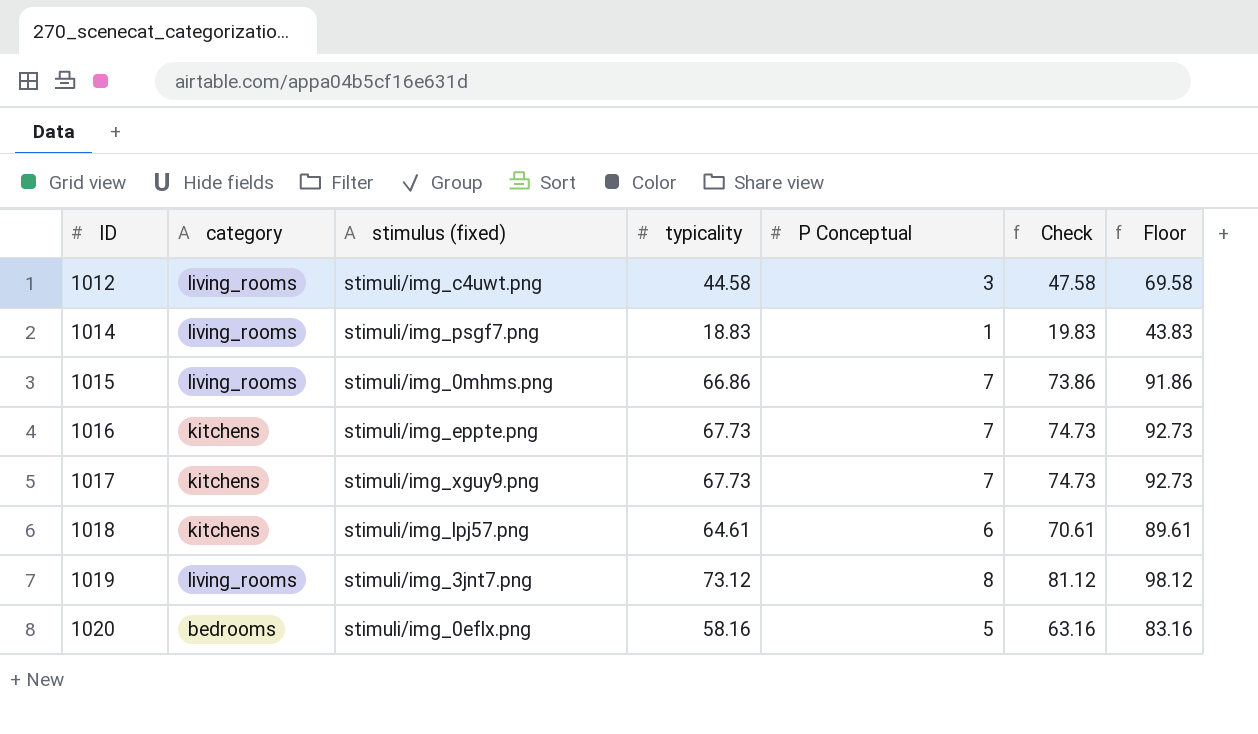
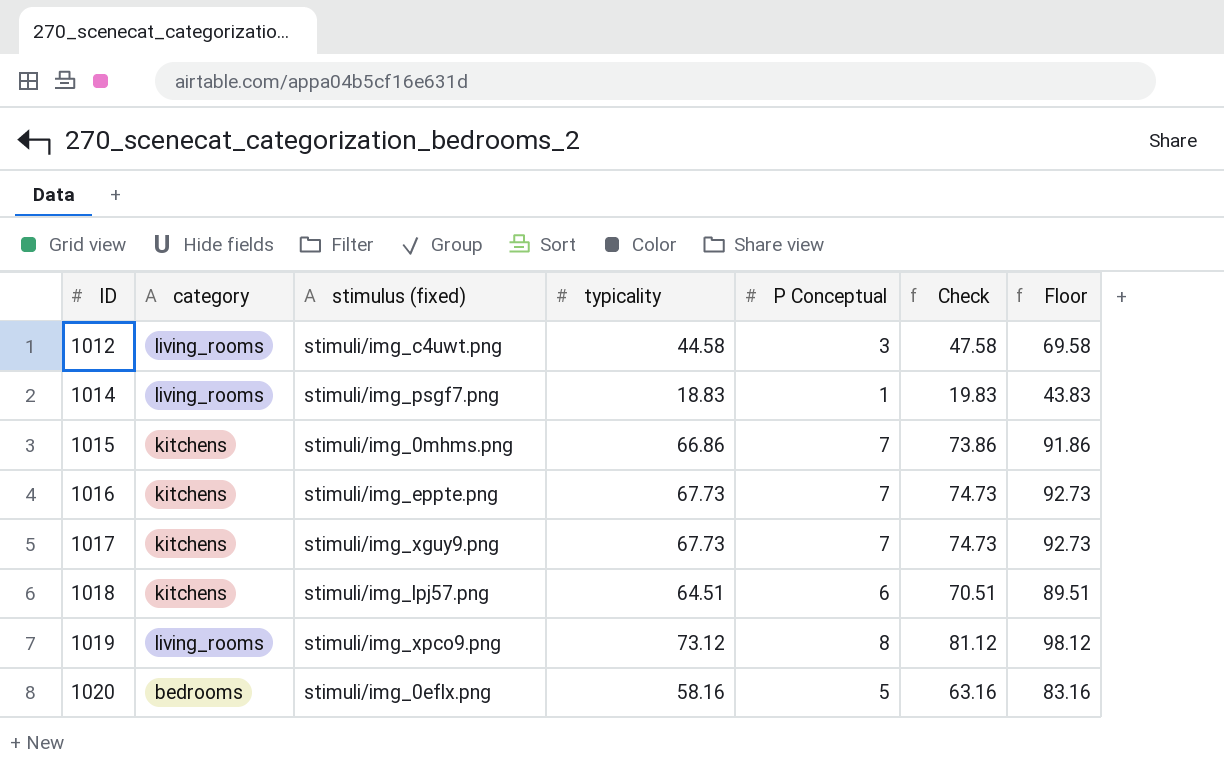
1015 | category: living_rooms -> kitchens
1018 | typicality: 64.61 -> 64.51
1018 | Check: 70.61 -> 70.51
1018 | Floor: 89.61 -> 89.51
1019 | stimulus (fixed): stimuli/img_3jnt7.png -> stimuli/img_xpco9.png

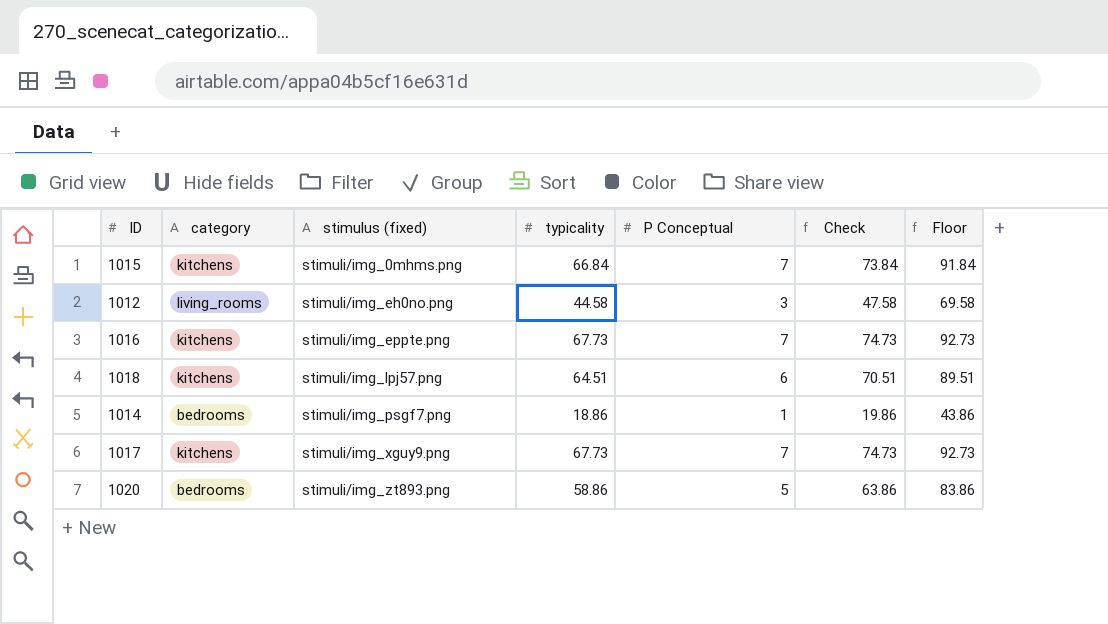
row order: ID ascending -> stimulus (fixed) ascending
row 1019: living_rooms | stimuli/img_xpco9.png | 73.12 | 8 | 81.12 | 98.12 -> none
1015 | typicality: 66.86 -> 66.84
1015 | Check: 73.86 -> 73.84
1015 | Floor: 91.86 -> 91.84
1012 | stimulus (fixed): stimuli/img_c4uwt.png -> stimuli/img_eh0no.png
1014 | category: living_rooms -> bedrooms
1014 | typicality: 18.83 -> 18.86
1014 | Check: 19.83 -> 19.86
1014 | Floor: 43.83 -> 43.86
1020 | stimulus (fixed): stimuli/img_0eflx.png -> stimuli/img_zt893.png
1020 | typicality: 58.16 -> 58.86
1020 | Check: 63.16 -> 63.86
1020 | Floor: 83.16 -> 83.86

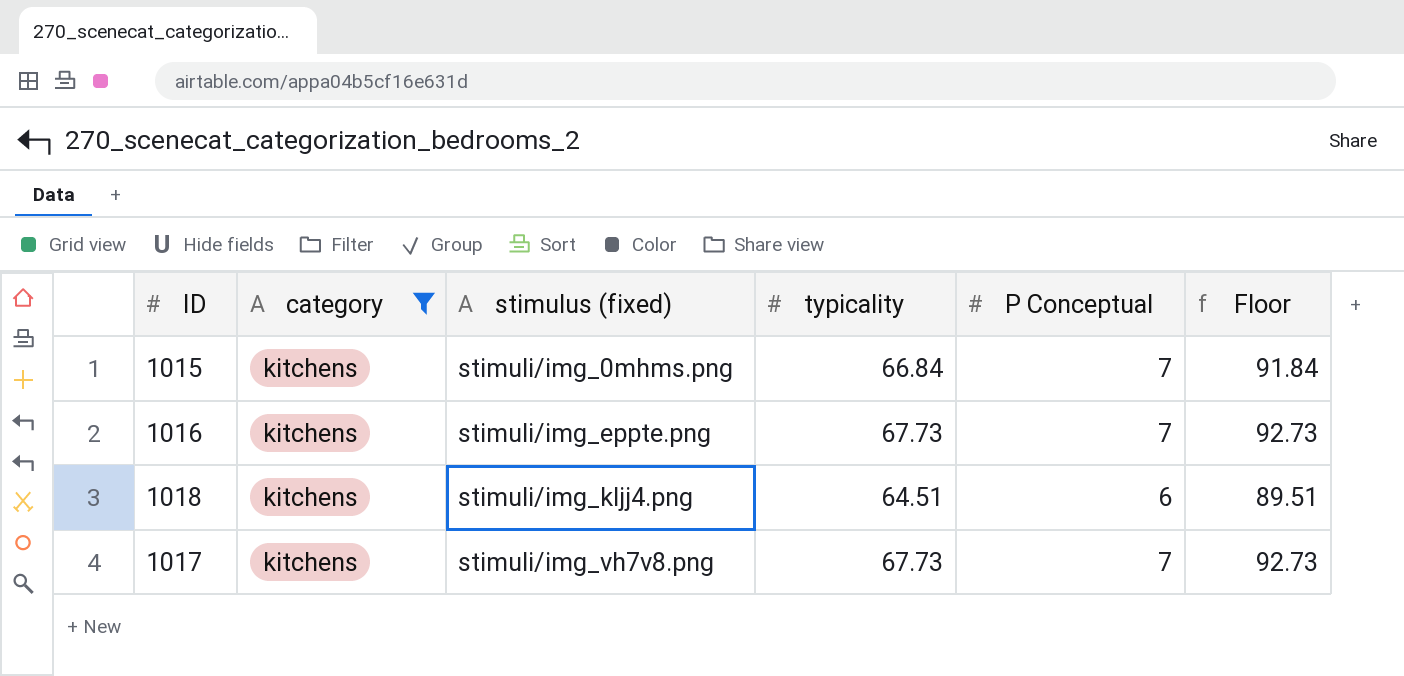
filter: none -> category = kitchens
column Check | formula: [typicality] + [P Conceptual] -> none
1018 | stimulus (fixed): stimuli/img_lpj57.png -> stimuli/img_kljj4.png
1017 | stimulus (fixed): stimuli/img_xguy9.png -> stimuli/img_vh7v8.png

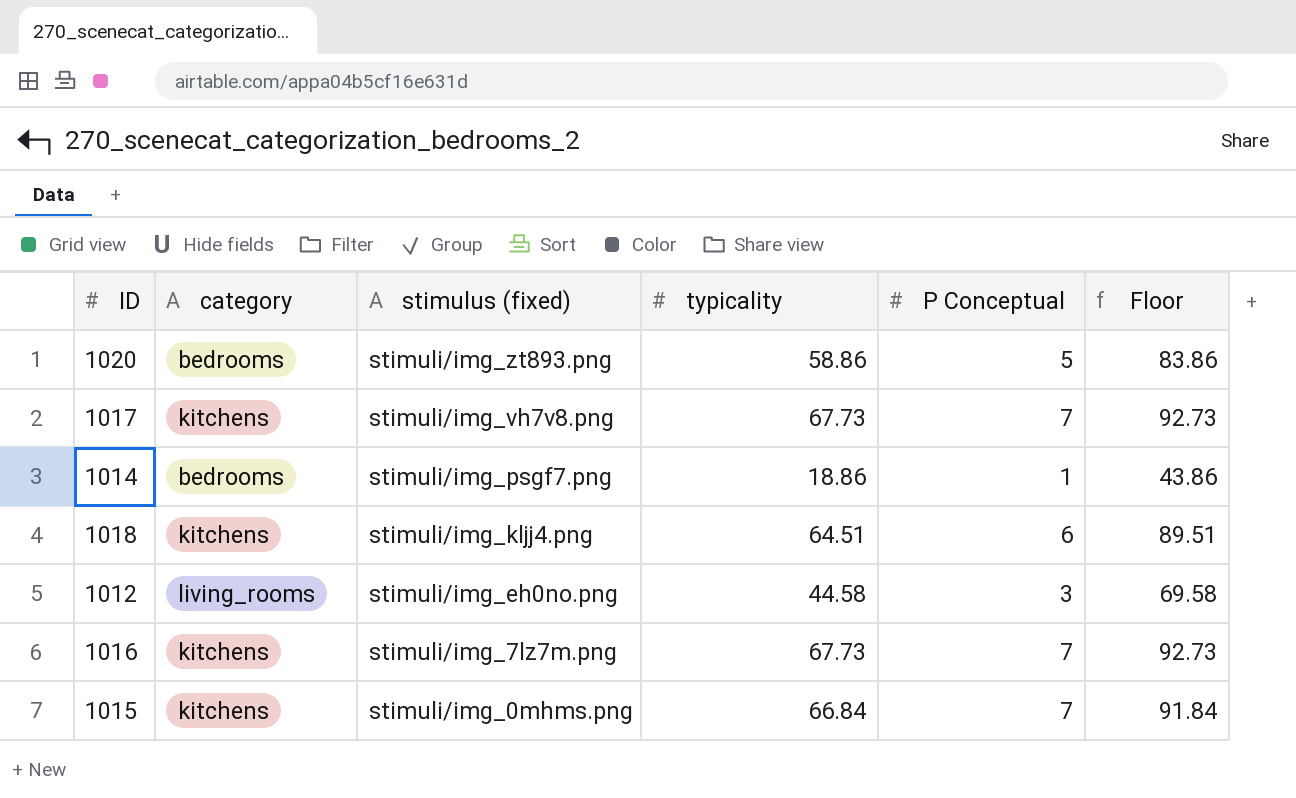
filter: category = kitchens -> none
row order: stimulus (fixed) ascending -> stimulus (fixed) descending
1016 | stimulus (fixed): stimuli/img_eppte.png -> stimuli/img_7lz7m.png

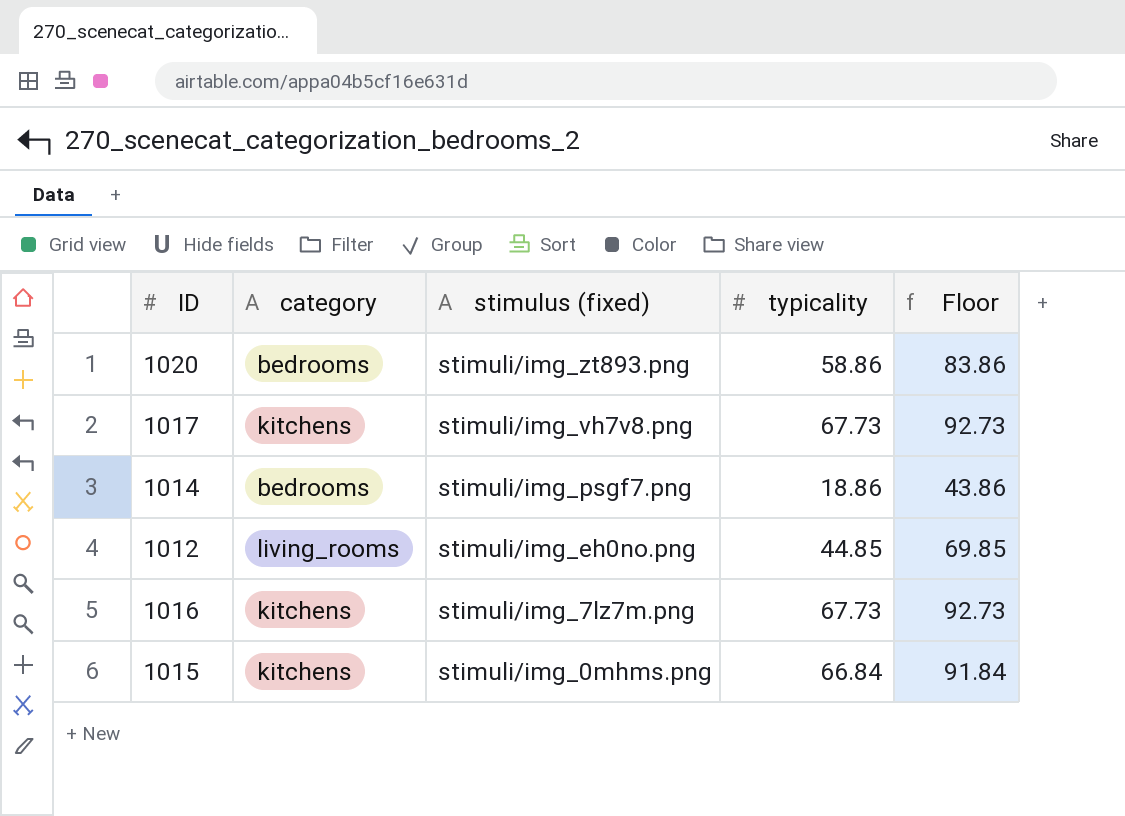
column P Conceptual | position: 5 -> none
row 1018: kitchens | stimuli/img_kljj4.png | 64.51 | 6 | 89.51 -> none
1012 | typicality: 44.58 -> 44.85
1012 | Floor: 69.58 -> 69.85

